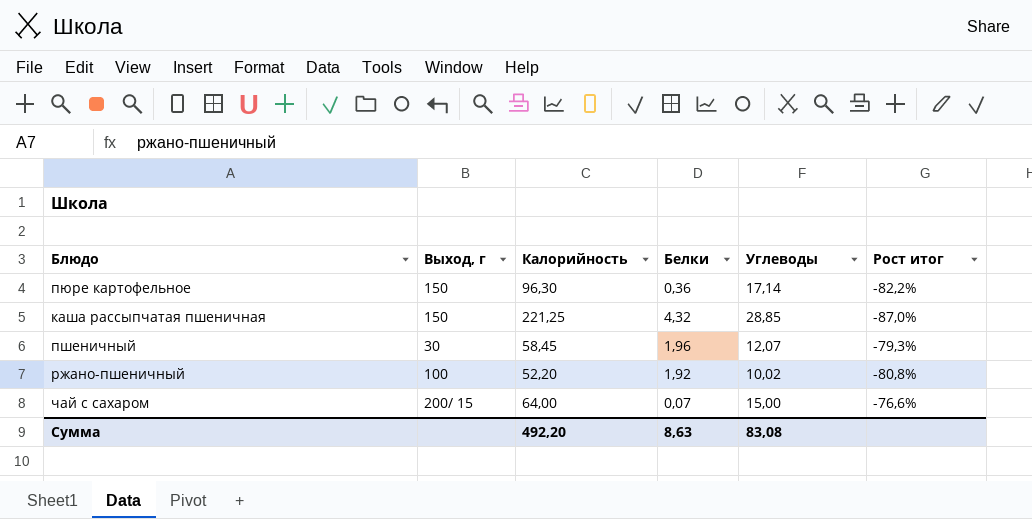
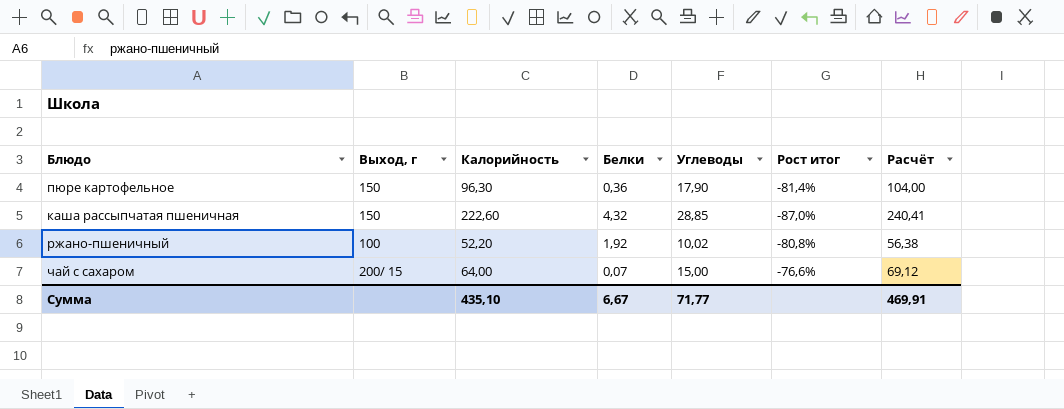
column Расчёт | formula: none -> [Калорийность] * 1,08
row пшеничный: 30 | 58,45 | 1,96 | 12,07 | -79,3% -> none
пюре картофельное | Углеводы: 17,14 -> 17,90
пюре картофельное | Рост итог: -82,2% -> -81,4%
каша рассыпчатая пшеничная | Калорийность: 221,25 -> 222,60
Сумма | Калорийность: 492,20 -> 435,10
Сумма | Белки: 8,63 -> 6,67
Сумма | Углеводы: 83,08 -> 71,77

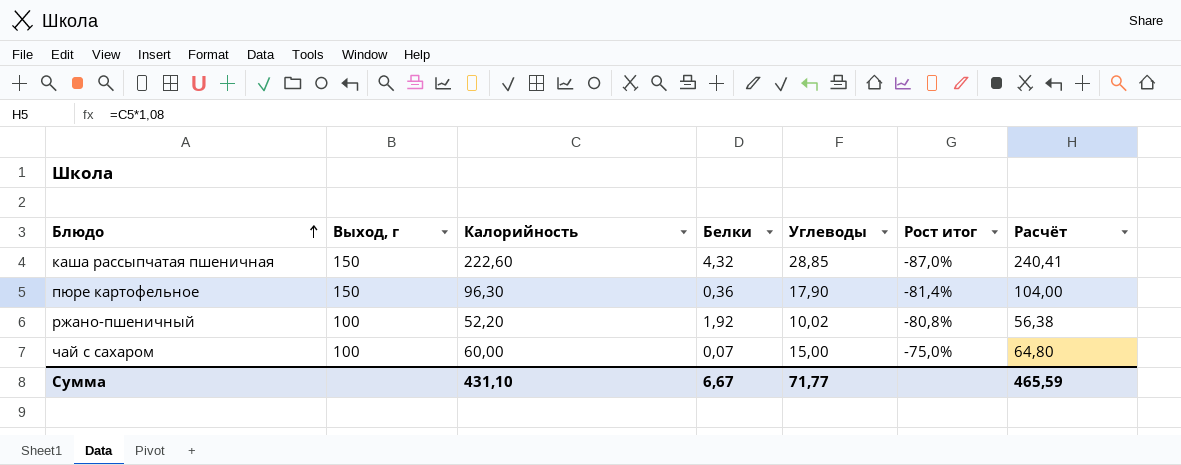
row order: none -> Блюдо ascending
чай с сахаром | Выход, г: 200/ 15 -> 100
чай с сахаром | Калорийность: 64,00 -> 60,00
чай с сахаром | Рост итог: -76,6% -> -75,0%
чай с сахаром | Расчёт: 69,12 -> 64,80
Сумма | Калорийность: 435,10 -> 431,10
Сумма | Расчёт: 469,91 -> 465,59

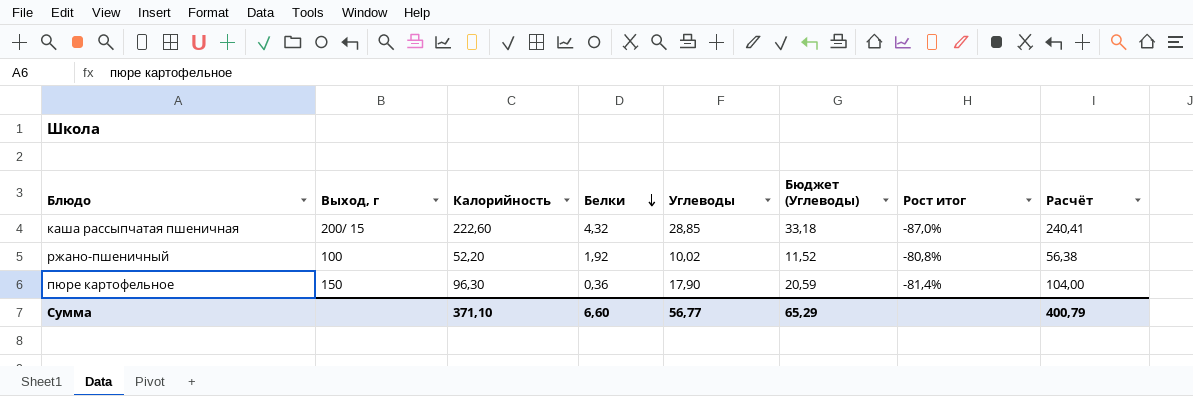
row order: Блюдо ascending -> Белки descending
column Бюджет (Углеводы) | formula: none -> [Углеводы] * 1,15
row чай с сахаром: 100 | 60,00 | 0,07 | 15,00 | -75,0% | 64,80 -> none
каша рассыпчатая пшеничная | Выход, г: 150 -> 200/ 15
Сумма | Калорийность: 431,10 -> 371,10
Сумма | Белки: 6,67 -> 6,60
Сумма | Углеводы: 71,77 -> 56,77
Сумма | Расчёт: 465,59 -> 400,79

